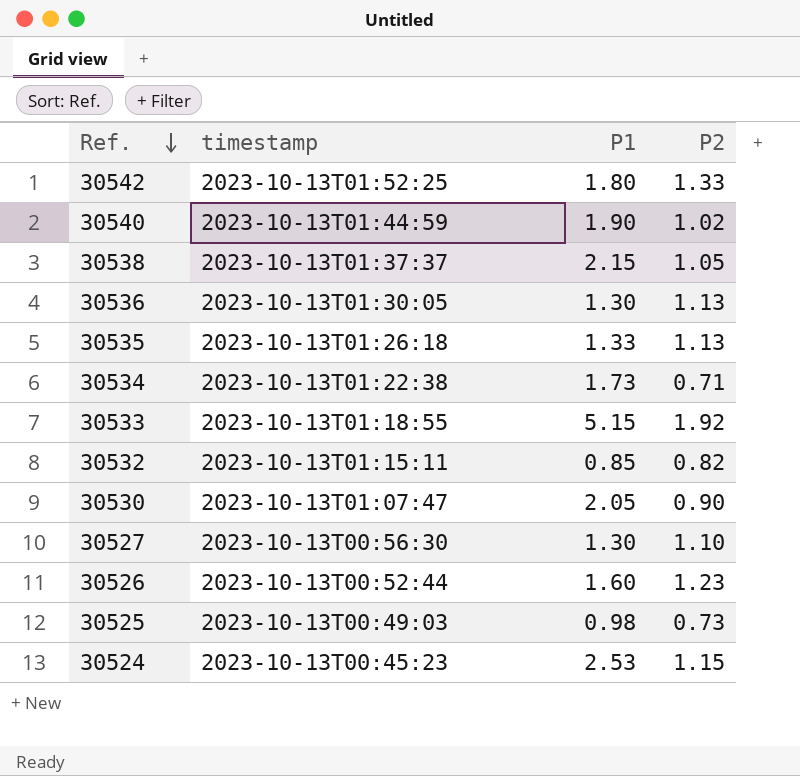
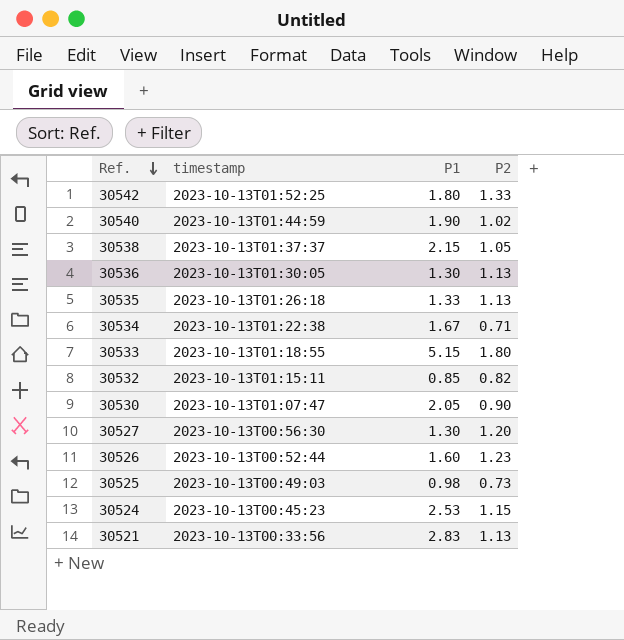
30534 | P1: 1.73 -> 1.67
30533 | P2: 1.92 -> 1.80
30527 | P2: 1.10 -> 1.20
row 30521: none -> 2023-10-13T00:33:56 | 2.83 | 1.13

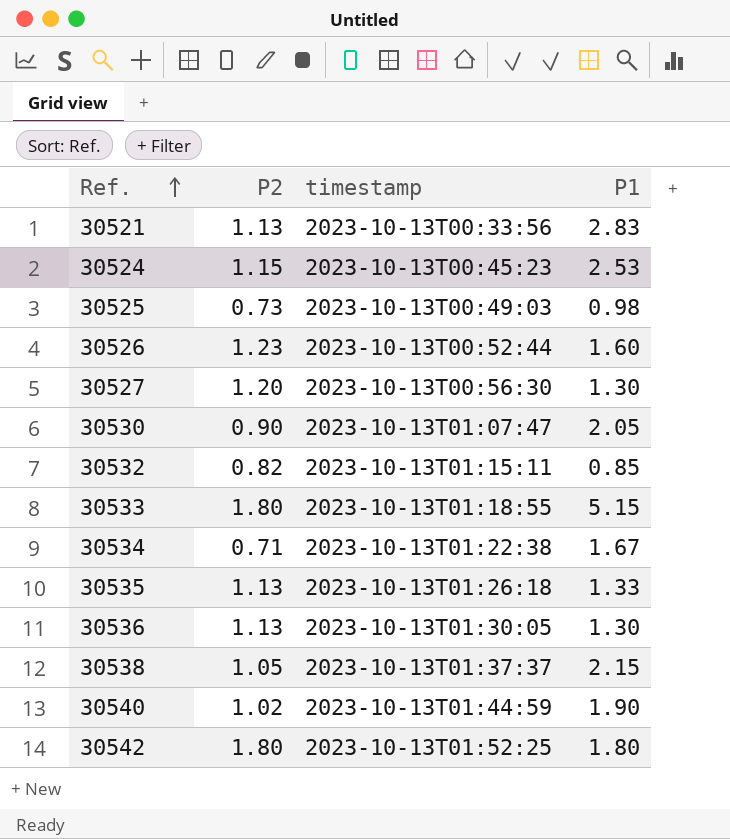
row order: Ref. descending -> Ref. ascending
column P2 | position: 4 -> 2
30542 | P2: 1.33 -> 1.80

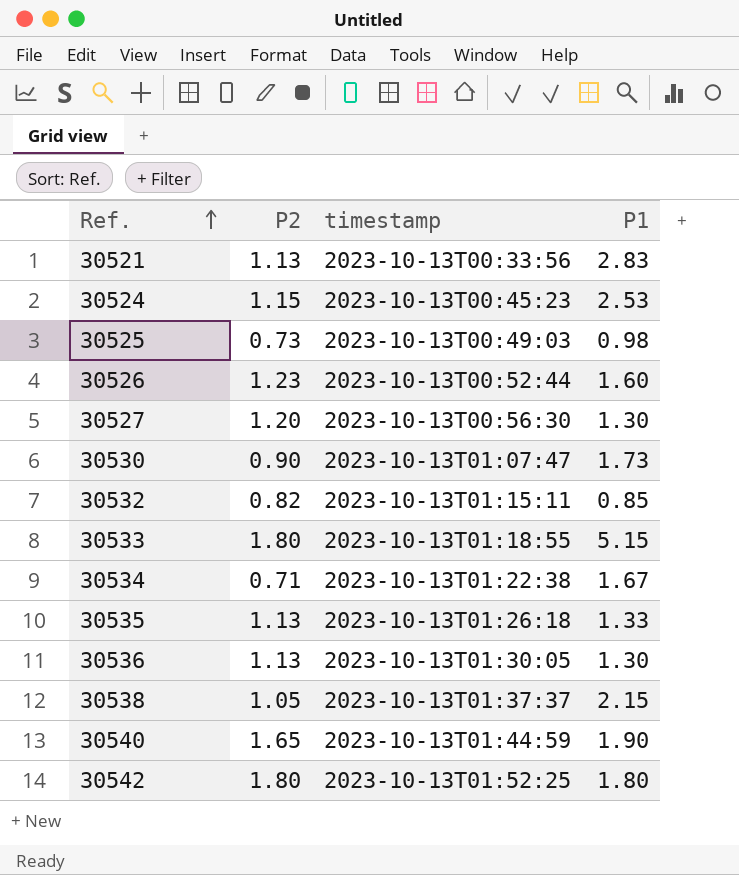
30530 | P1: 2.05 -> 1.73
30540 | P2: 1.02 -> 1.65

